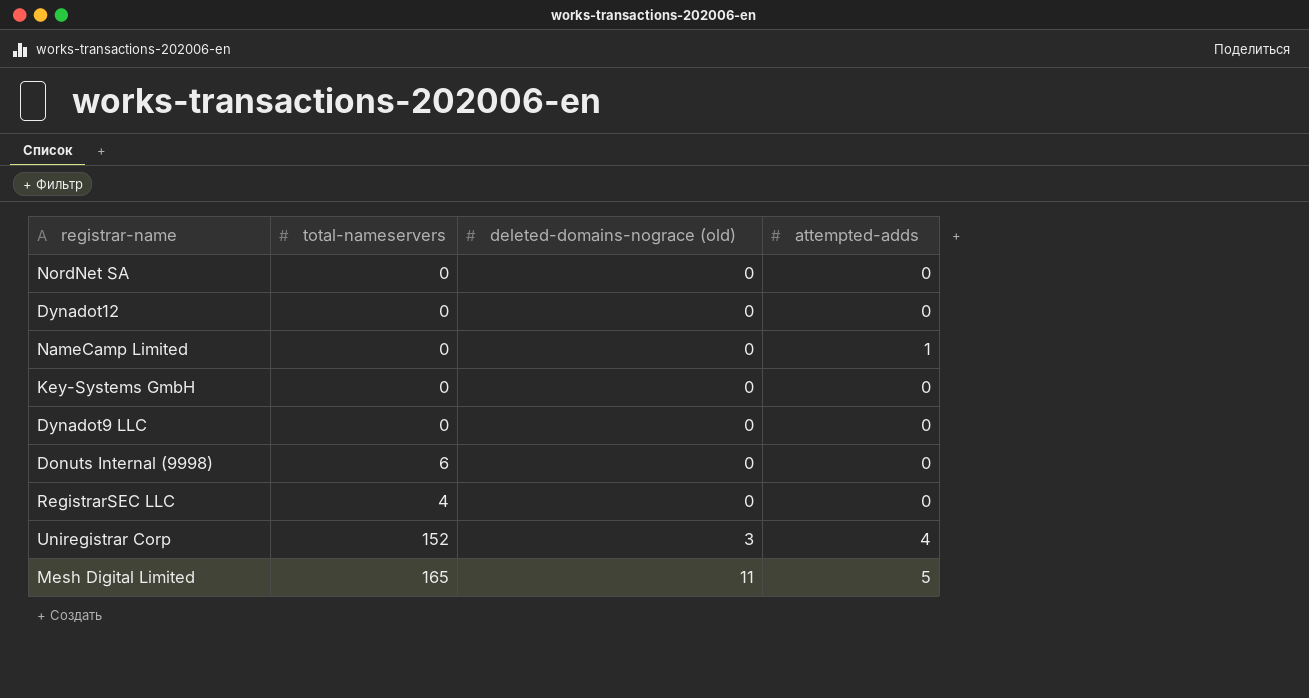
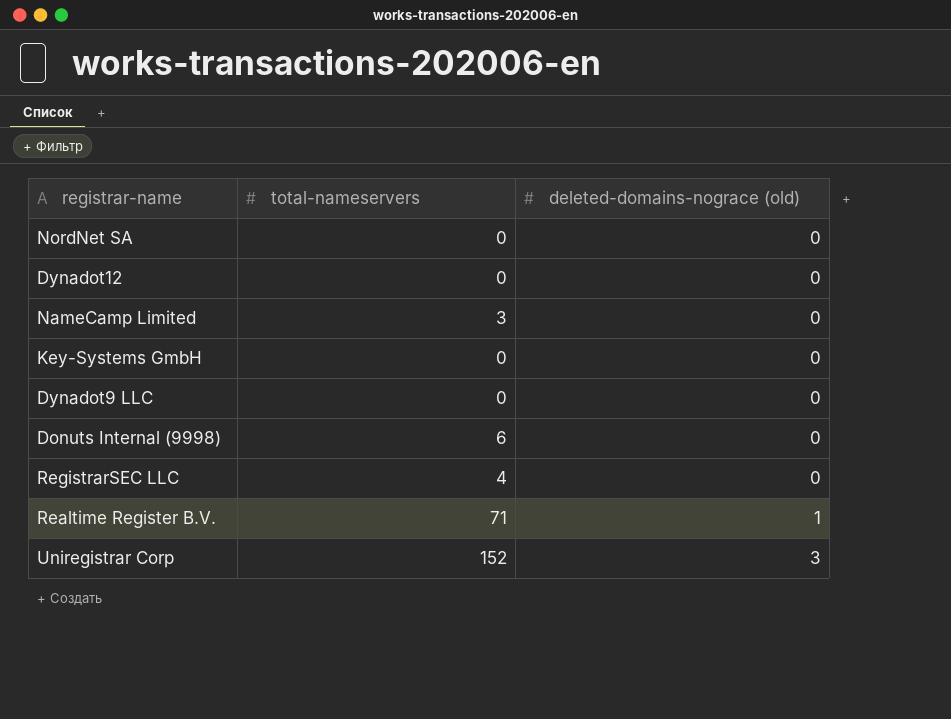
column attempted-adds | position: 4 -> none
row Mesh Digital Limited: 165 | 11 | 5 -> none
NameCamp Limited | total-nameservers: 0 -> 3
row Realtime Register B.V.: none -> 71 | 1

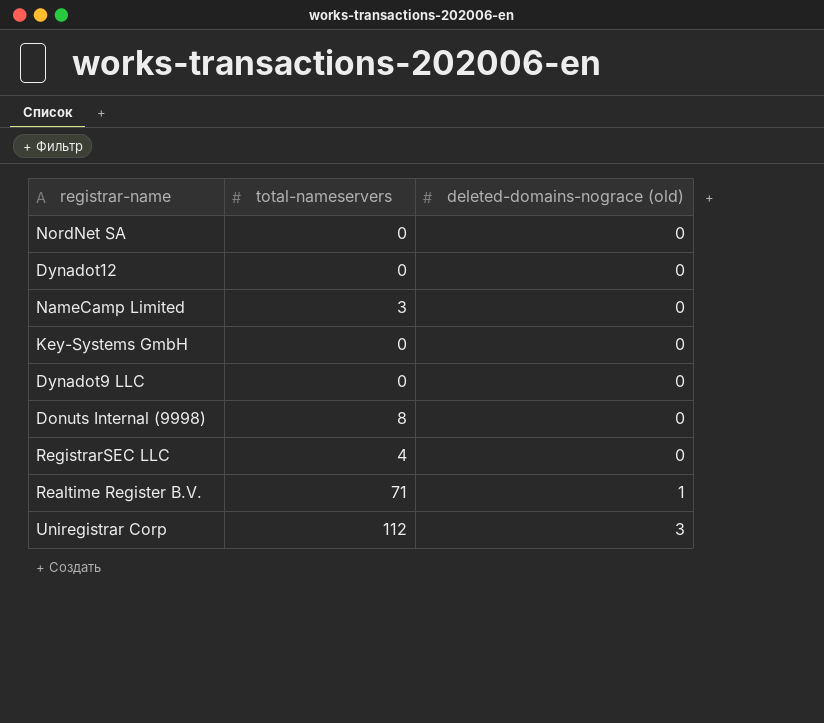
Donuts Internal (9998) | total-nameservers: 6 -> 8
Uniregistrar Corp | total-nameservers: 152 -> 112

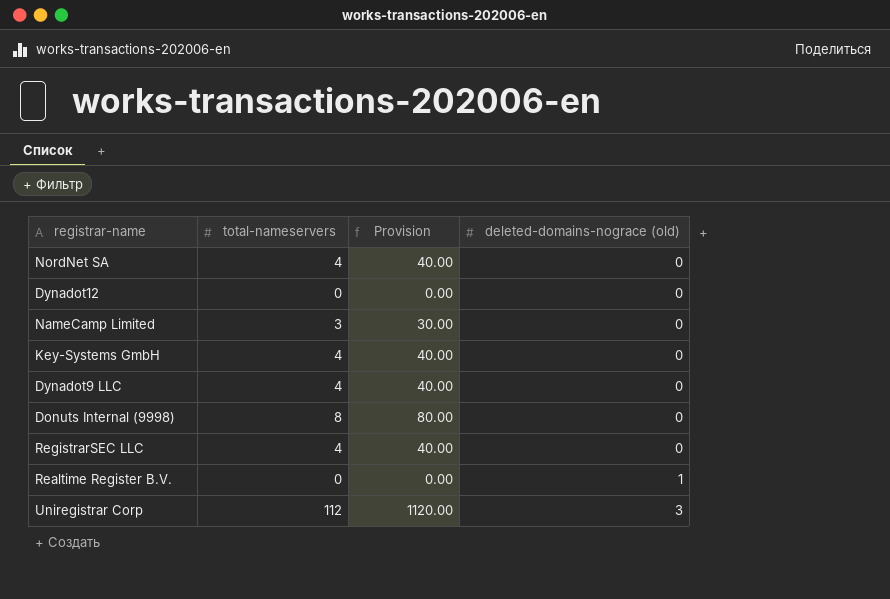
column Provision | formula: none -> [total-nameservers] * 10
NordNet SA | total-nameservers: 0 -> 4
Key-Systems GmbH | total-nameservers: 0 -> 4
Dynadot9 LLC | total-nameservers: 0 -> 4
Realtime Register B.V. | total-nameservers: 71 -> 0

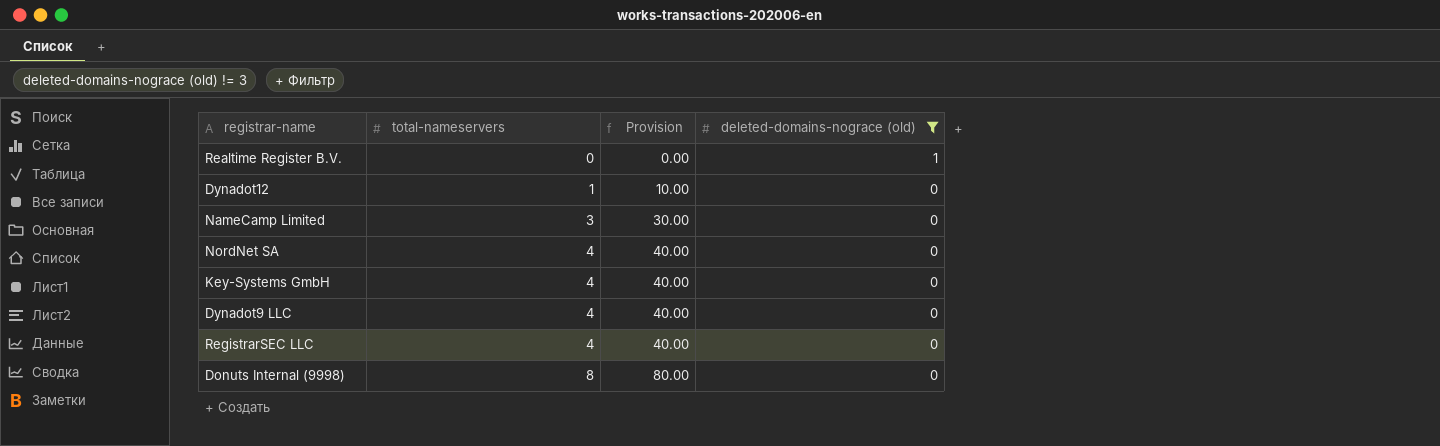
filter: none -> deleted-domains-nograce (old) != 3
row order: deleted-domains-nograce (old) ascending -> total-nameservers ascending
Dynadot12 | total-nameservers: 0 -> 1
Dynadot12 | Provision: 0.00 -> 10.00

